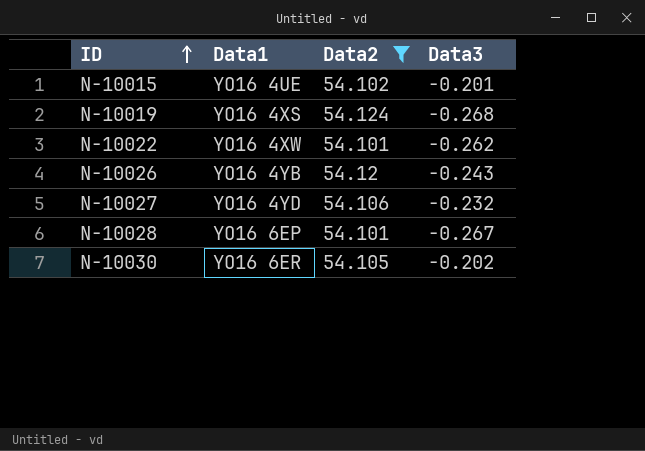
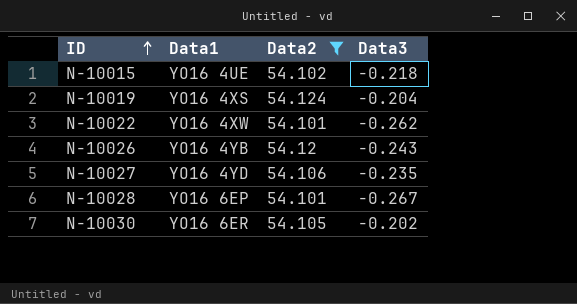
N-10015 | Data3: -0.201 -> -0.218
N-10019 | Data3: -0.268 -> -0.204
N-10027 | Data3: -0.232 -> -0.235

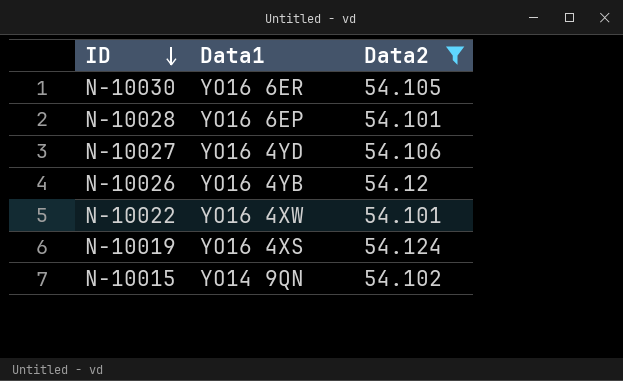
row order: ID ascending -> ID descending
column Data3 | position: 4 -> none
N-10015 | Data1: YO16 4UE -> YO14 9QN

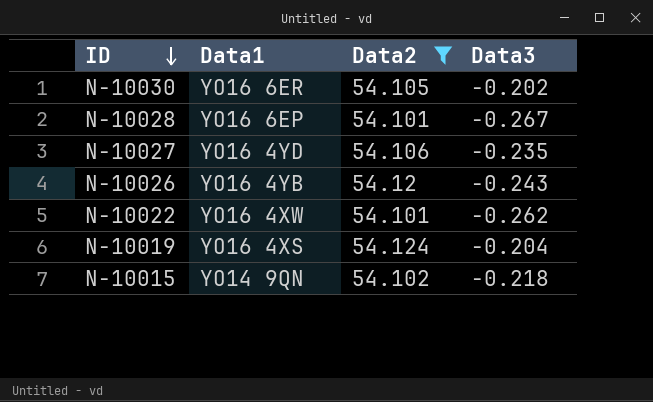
column Data3 | position: none -> 4

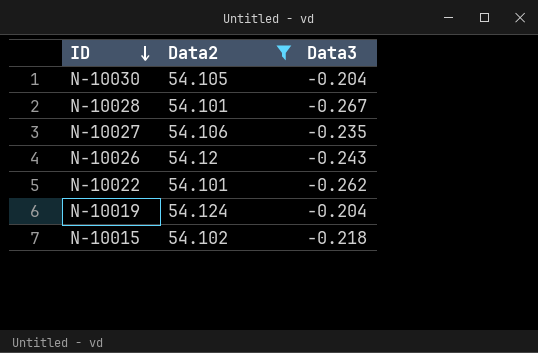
column Data1 | position: 2 -> none
N-10030 | Data3: -0.202 -> -0.204

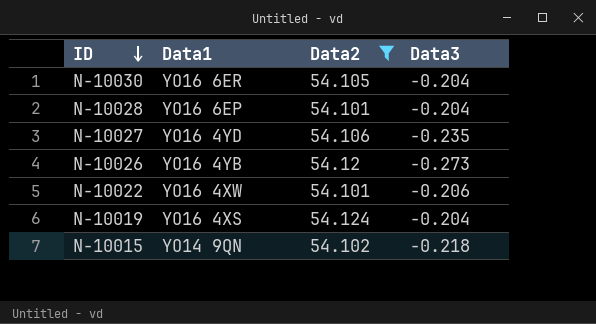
column Data1 | position: none -> 2
N-10028 | Data3: -0.267 -> -0.204
N-10026 | Data3: -0.243 -> -0.273
N-10022 | Data3: -0.262 -> -0.206

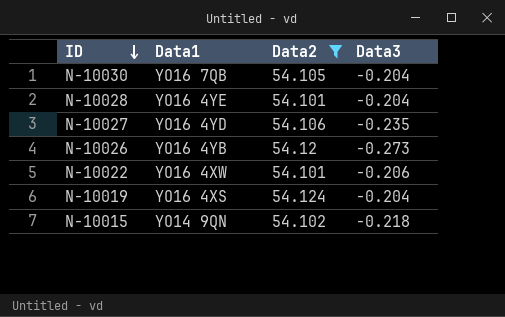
N-10030 | Data1: YO16 6ER -> YO16 7QB
N-10028 | Data1: YO16 6EP -> YO16 4YE

